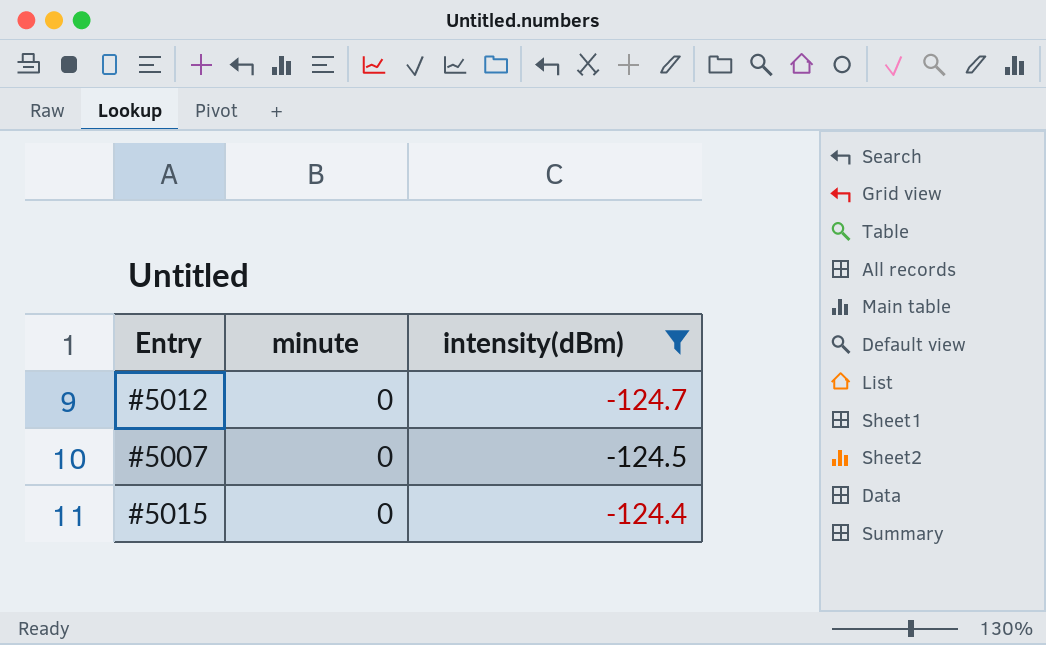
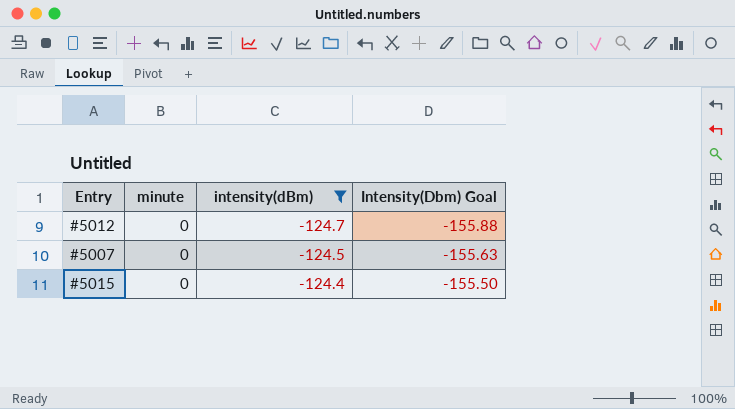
column Intensity(Dbm) Goal | formula: none -> [intensity(dBm)] * 1.25

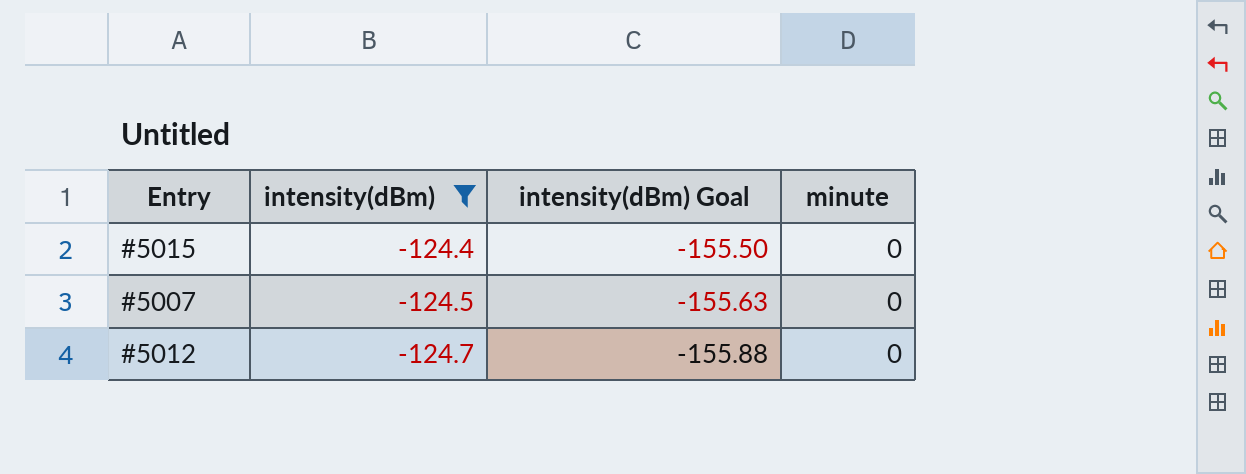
row order: intensity(dBm) ascending -> intensity(dBm) descending
column name: Intensity(Dbm) Goal -> intensity(dBm) Goal
column minute | position: 2 -> 4

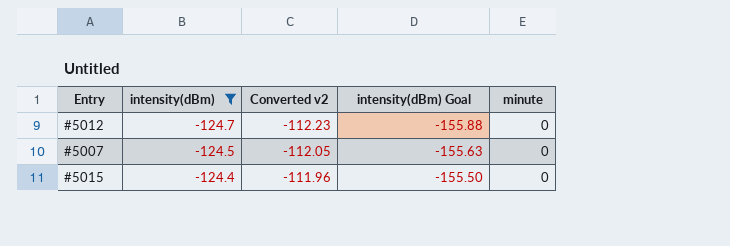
row order: intensity(dBm) descending -> intensity(dBm) ascending
column Converted v2 | formula: none -> [intensity(dBm)] * 0.9

